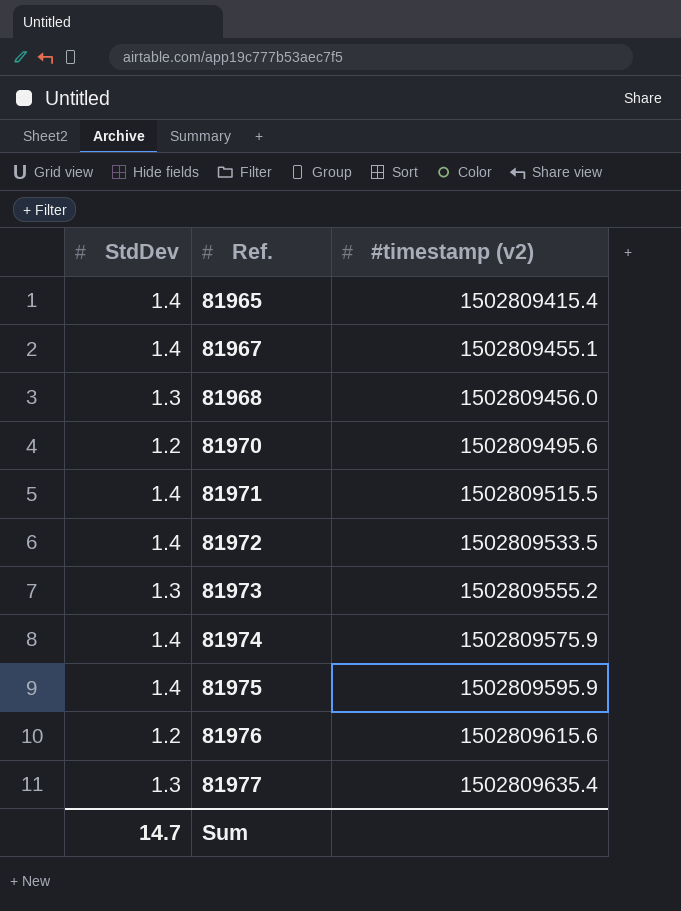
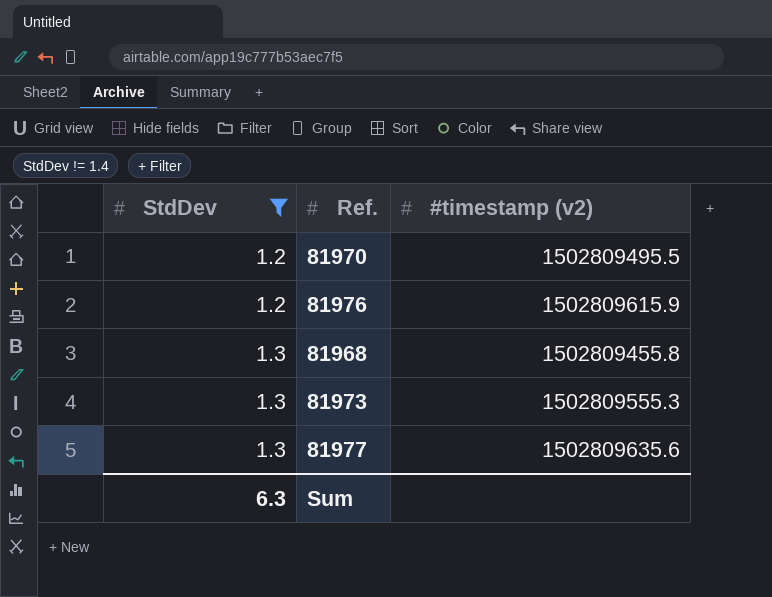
filter: none -> StdDev != 1.4
row order: Ref. ascending -> StdDev ascending
81970 | #timestamp (v2): 1502809495.6 -> 1502809495.5
81976 | #timestamp (v2): 1502809615.6 -> 1502809615.9
81968 | #timestamp (v2): 1502809456.0 -> 1502809455.8
81973 | #timestamp (v2): 1502809555.2 -> 1502809555.3
81977 | #timestamp (v2): 1502809635.4 -> 1502809635.6
Sum | StdDev: 14.7 -> 6.3

